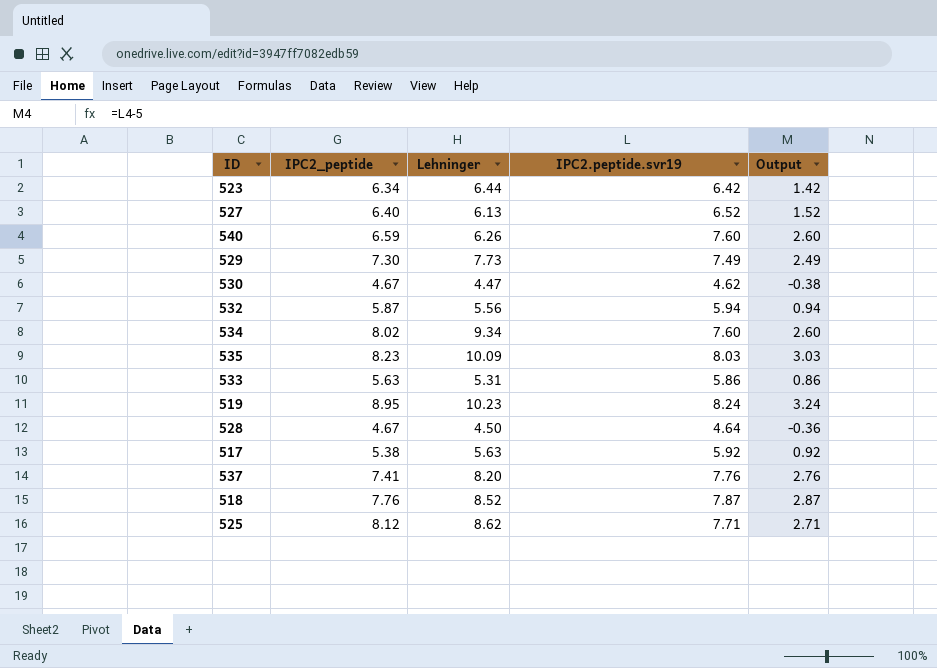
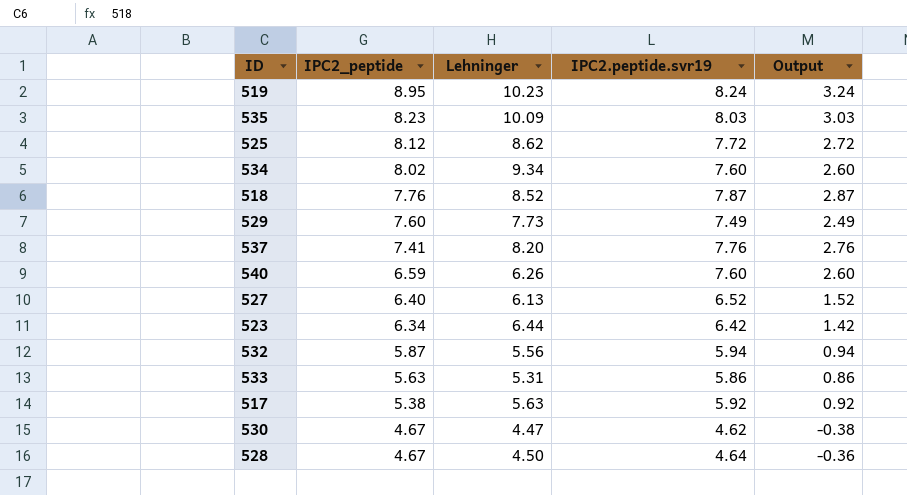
row order: none -> IPC2_peptide descending
525 | IPC2.peptide.svr19: 7.71 -> 7.72
525 | Output: 2.71 -> 2.72
529 | IPC2_peptide: 7.30 -> 7.60

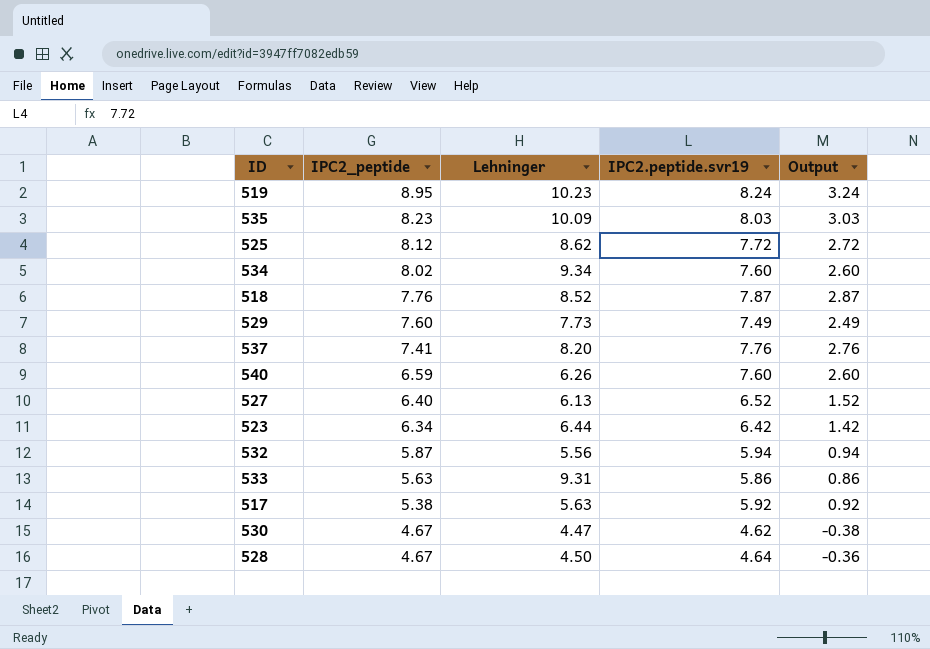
533 | Lehninger: 5.31 -> 9.31

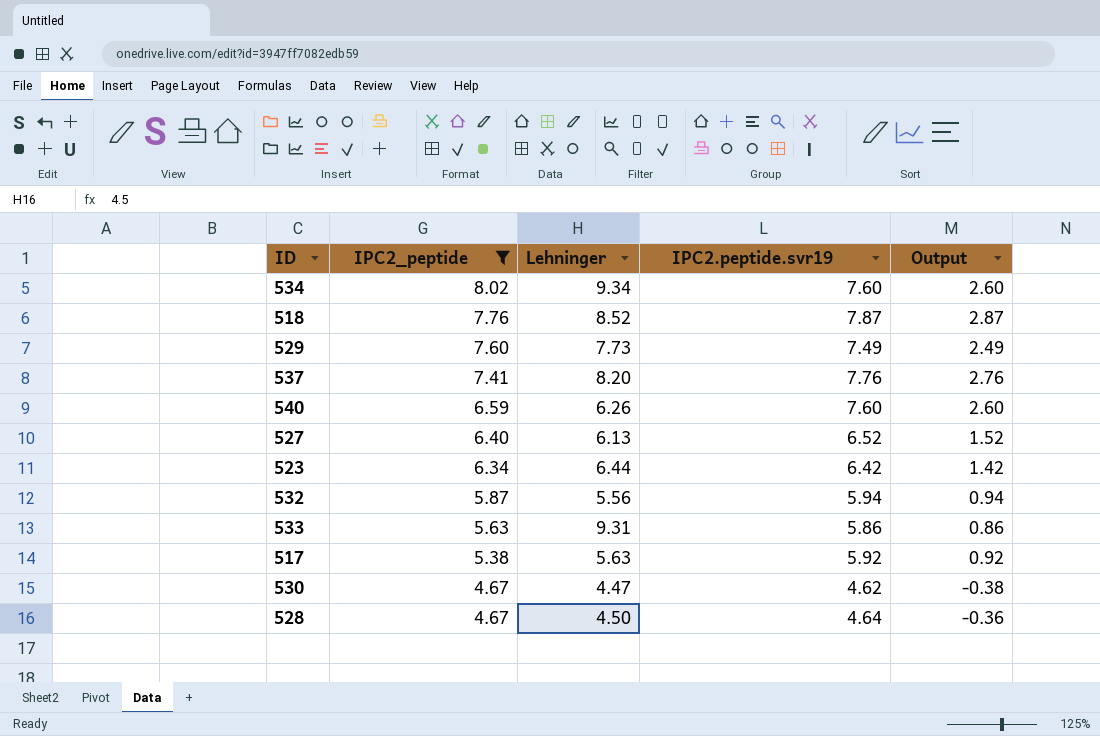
filter: none -> IPC2_peptide <= 8.02

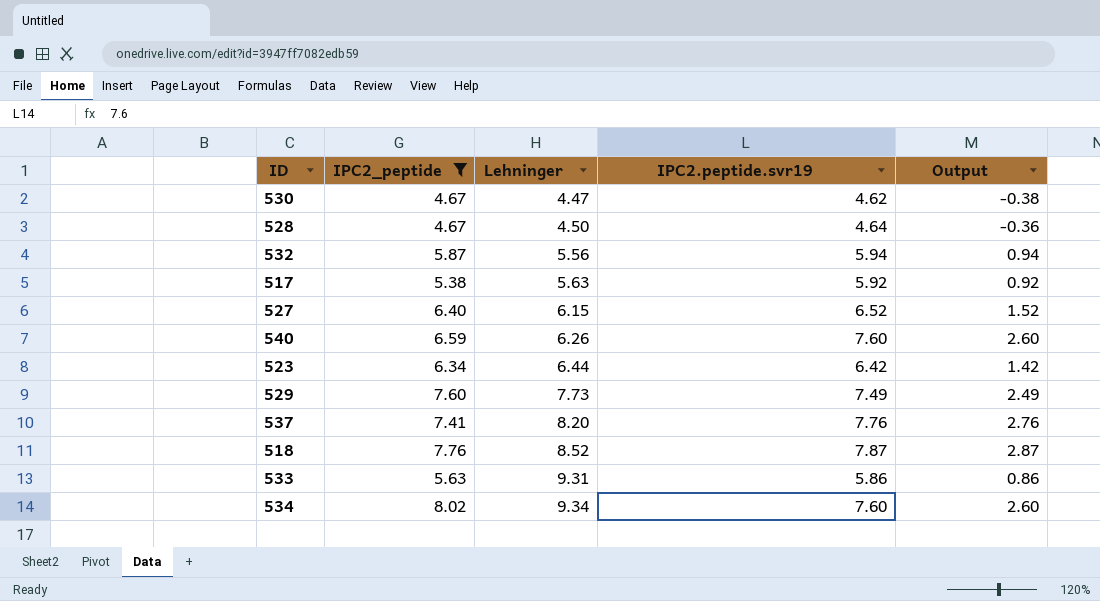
row order: IPC2_peptide descending -> Lehninger ascending
527 | Lehninger: 6.13 -> 6.15

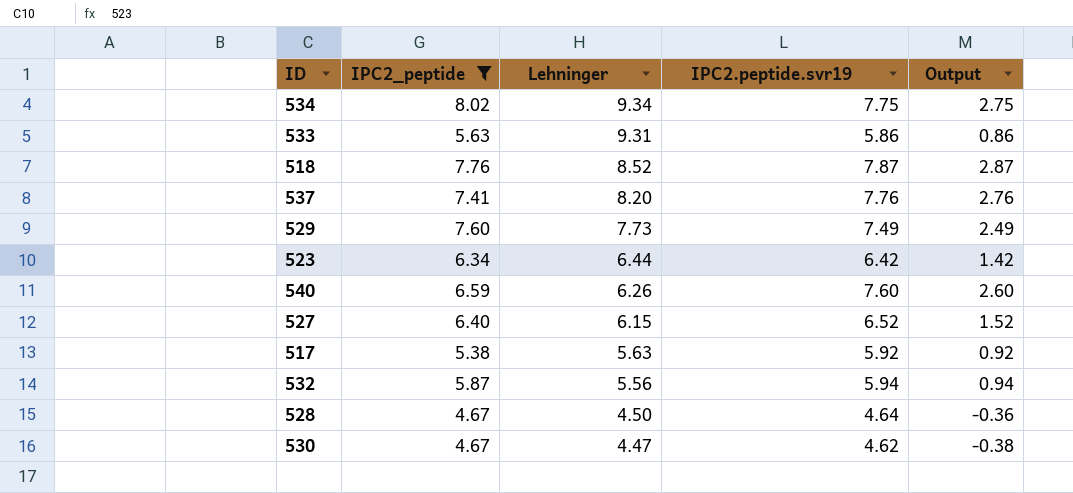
row order: Lehninger ascending -> Lehninger descending
534 | IPC2.peptide.svr19: 7.60 -> 7.75
534 | Output: 2.60 -> 2.75

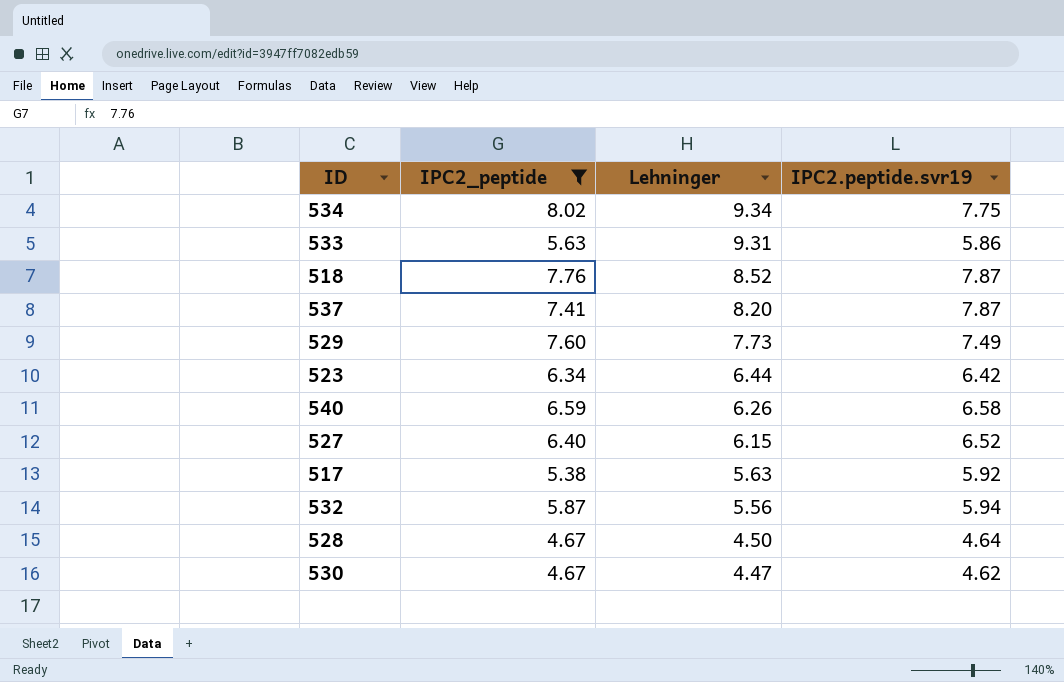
column Output | formula: [IPC2.peptide.svr19] - 5 -> none
537 | IPC2.peptide.svr19: 7.76 -> 7.87
540 | IPC2.peptide.svr19: 7.60 -> 6.58

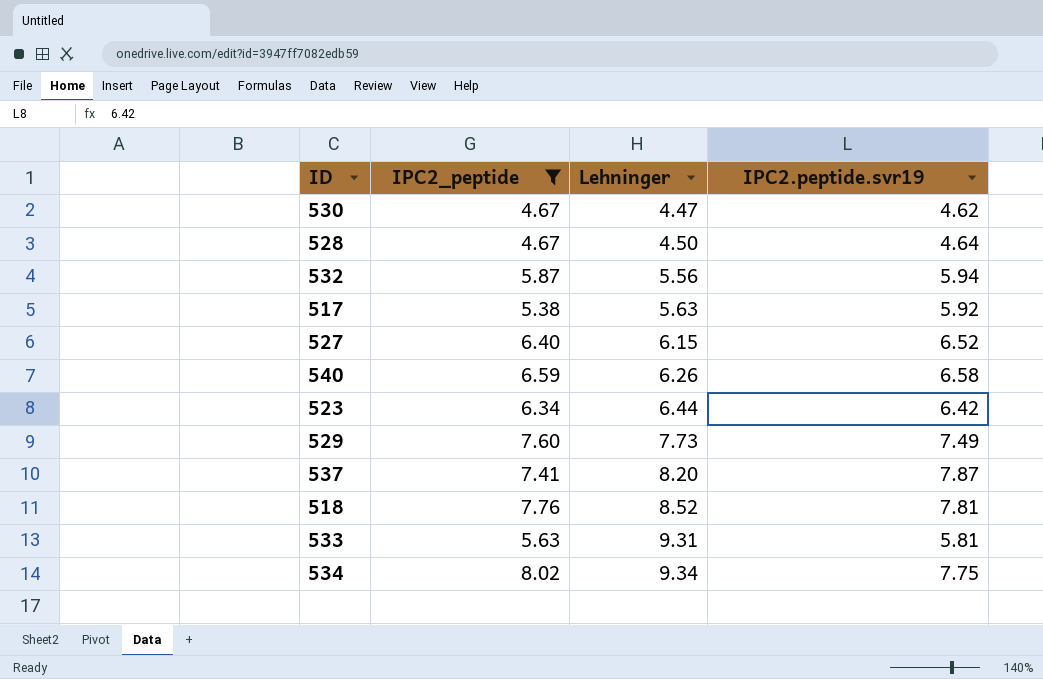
row order: Lehninger descending -> Lehninger ascending
518 | IPC2.peptide.svr19: 7.87 -> 7.81
533 | IPC2.peptide.svr19: 5.86 -> 5.81

